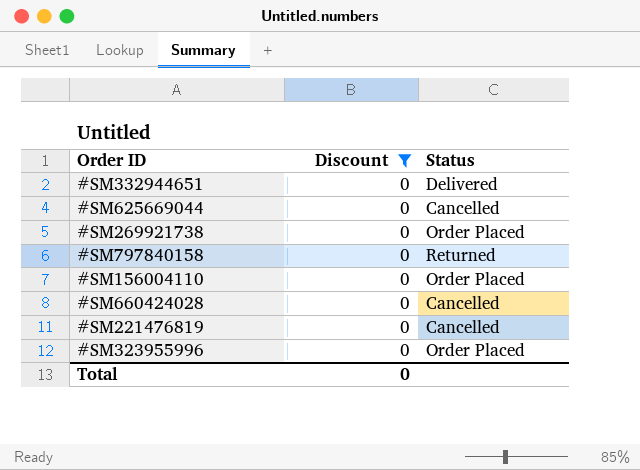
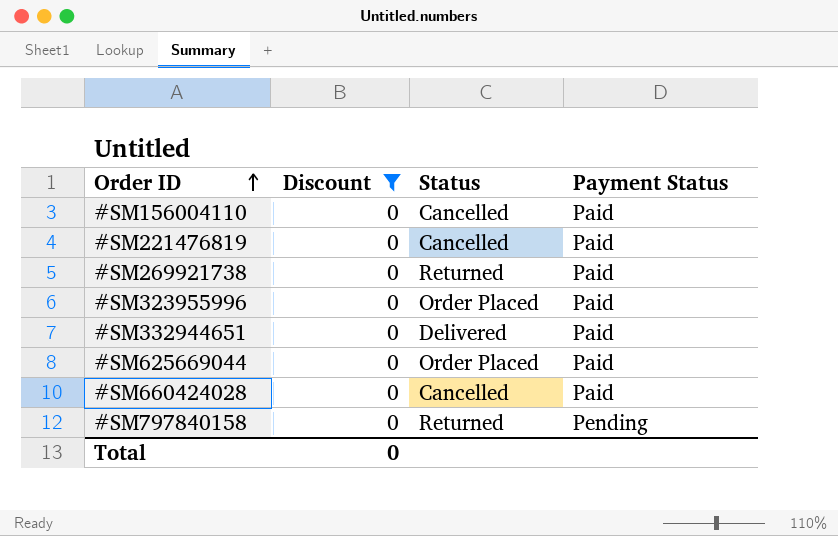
row order: none -> Order ID ascending
column Payment Status | position: none -> 4
#SM156004110 | Status: Order Placed -> Cancelled
#SM269921738 | Status: Order Placed -> Returned
#SM625669044 | Status: Cancelled -> Order Placed

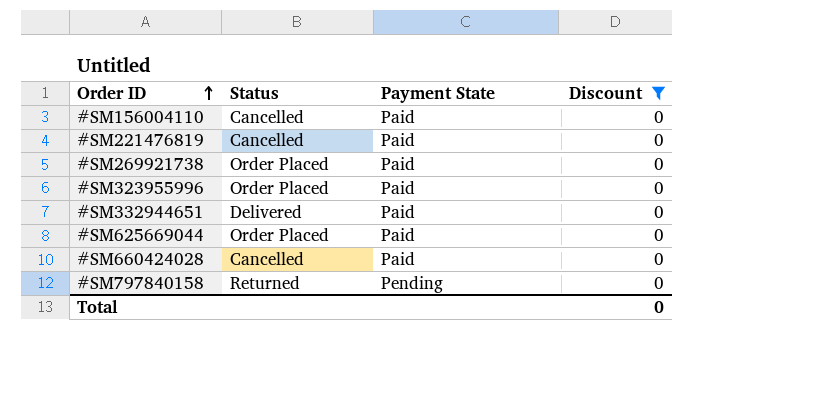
column name: Payment Status -> Payment State
column Discount | position: 2 -> 4
#SM269921738 | Status: Returned -> Order Placed

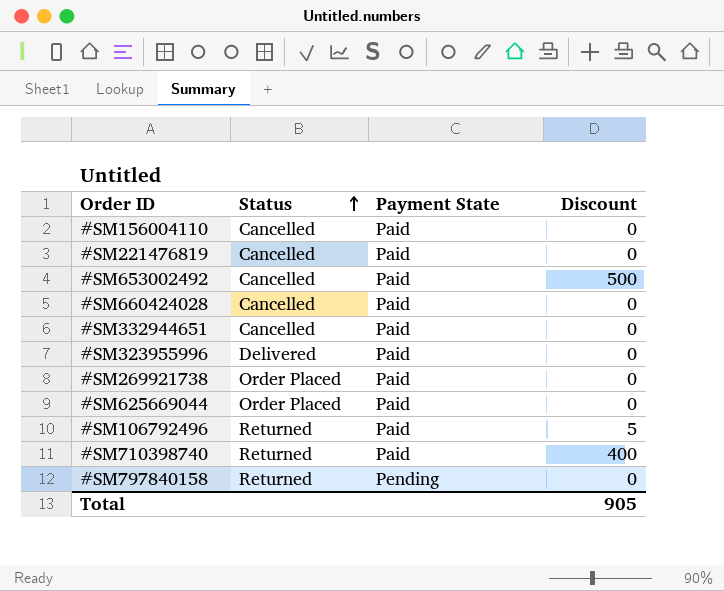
filter: Discount = 0 -> none
row order: Order ID ascending -> Status ascending
#SM332944651 | Status: Delivered -> Cancelled
#SM323955996 | Status: Order Placed -> Delivered
Total | Discount: 0 -> 905

